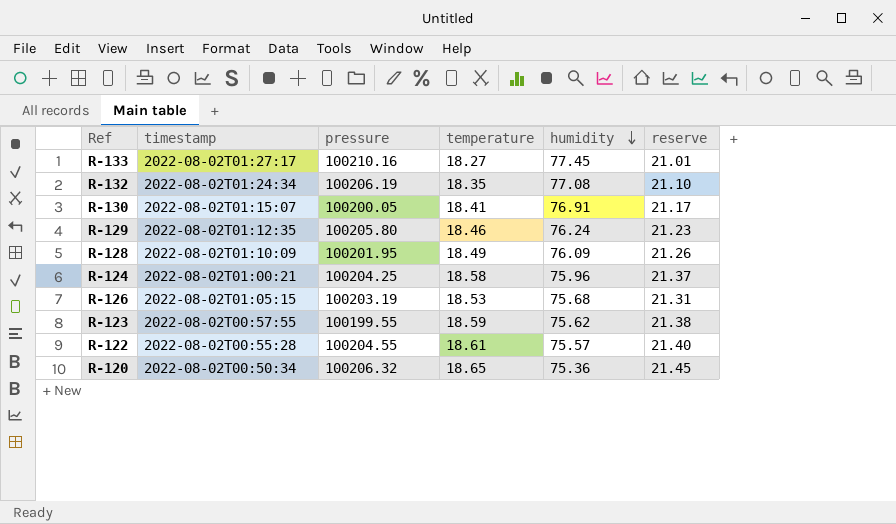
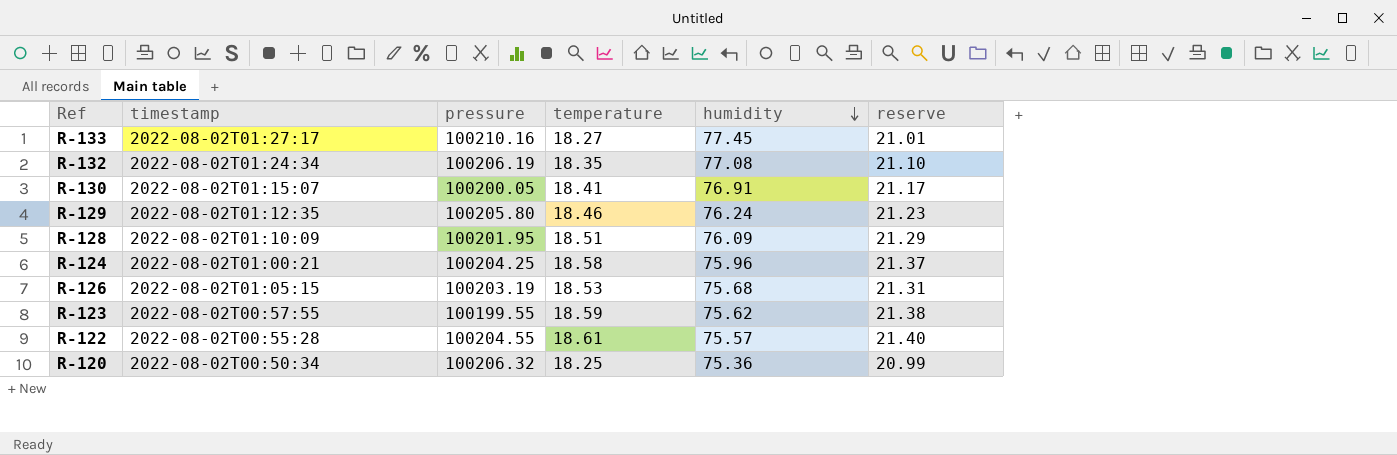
R-128 | temperature: 18.49 -> 18.51
R-128 | reserve: 21.26 -> 21.29
R-120 | temperature: 18.65 -> 18.25
R-120 | reserve: 21.45 -> 20.99

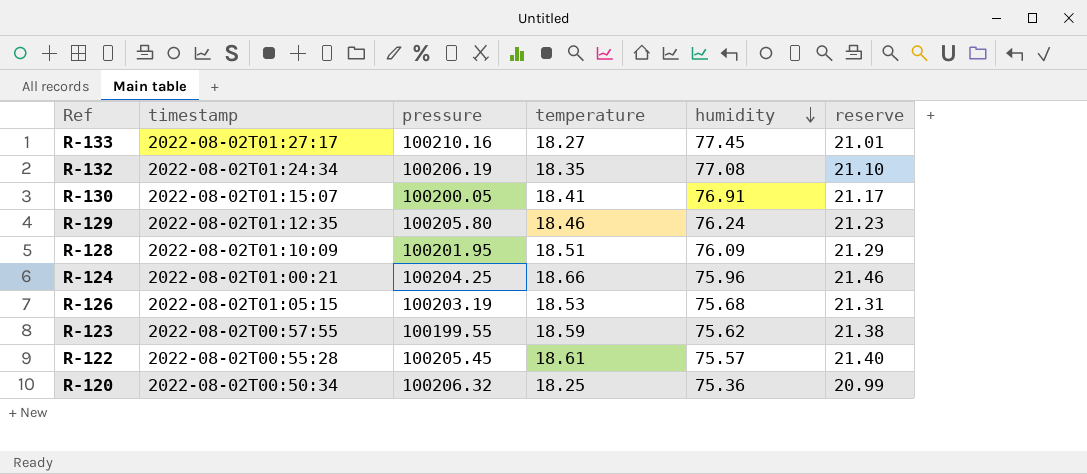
R-124 | temperature: 18.58 -> 18.66
R-124 | reserve: 21.37 -> 21.46
R-122 | pressure: 100204.55 -> 100205.45

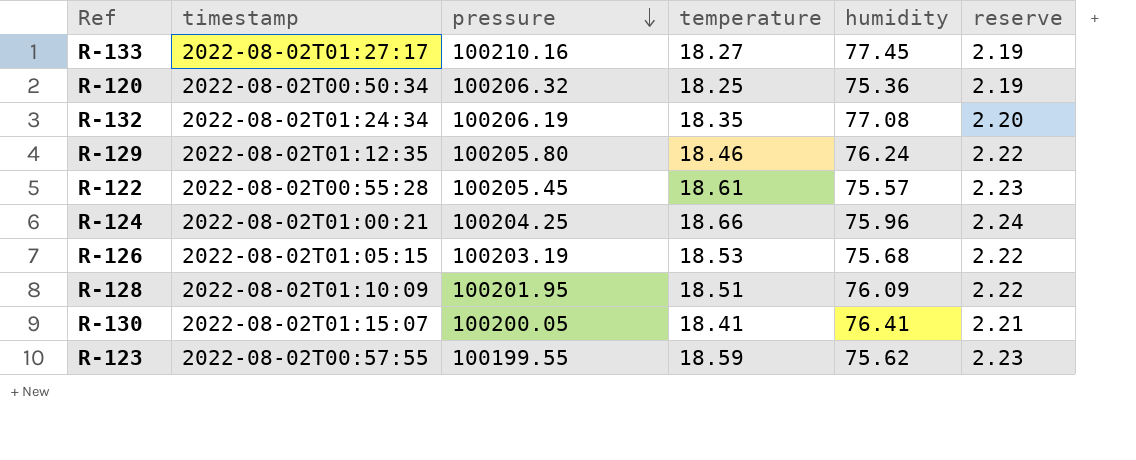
row order: humidity descending -> pressure descending
column reserve | formula: [temperature] * 1.15 -> [temperature] * 0.12
R-130 | humidity: 76.91 -> 76.41

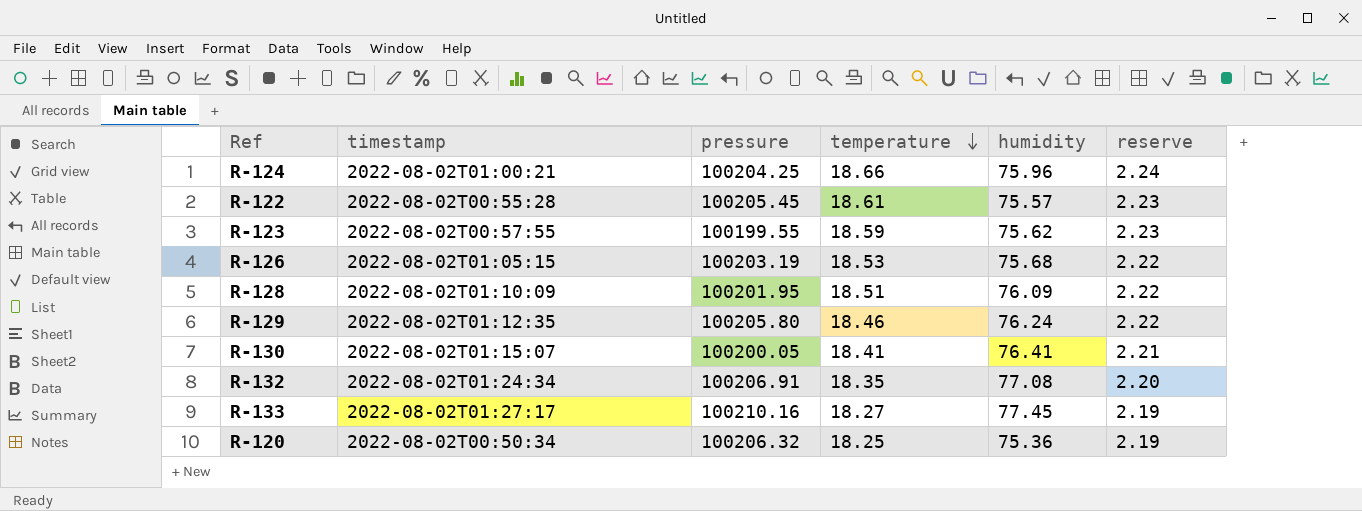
row order: pressure descending -> temperature descending
R-132 | pressure: 100206.19 -> 100206.91

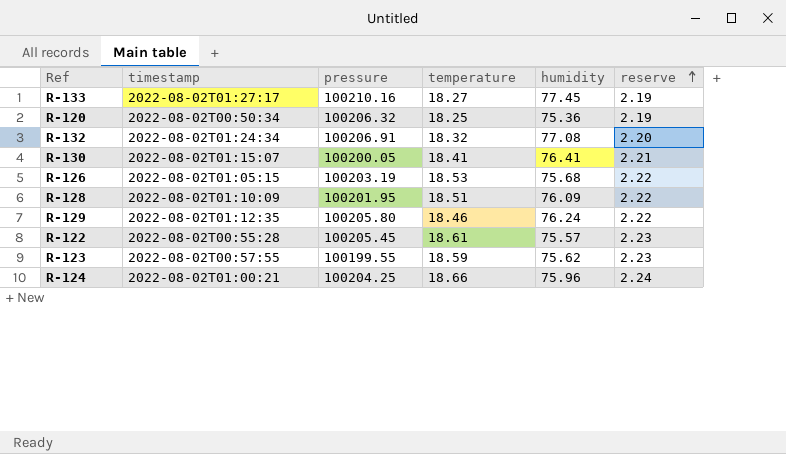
row order: temperature descending -> reserve ascending
R-132 | temperature: 18.35 -> 18.32

